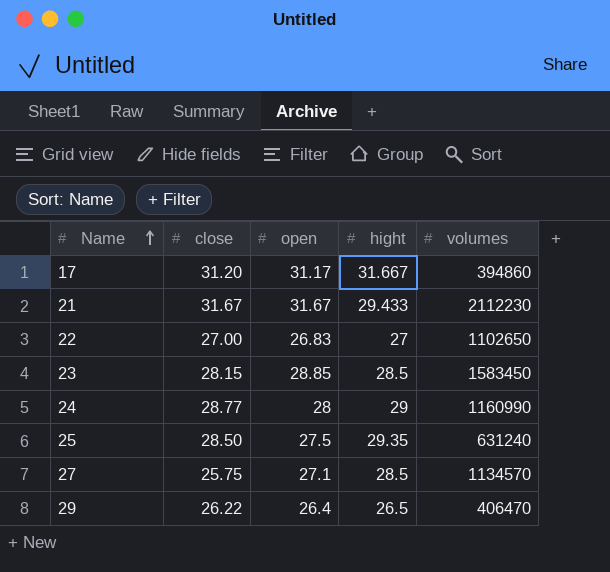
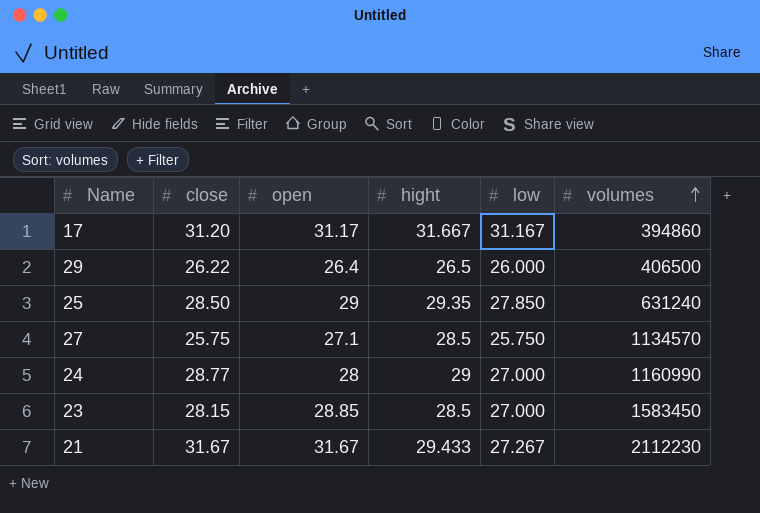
row order: Name ascending -> volumes ascending
column low | position: none -> 5
row 22: 27.00 | 26.83 | 27 | 1102650 -> none
29 | volumes: 406470 -> 406500
25 | open: 27.5 -> 29

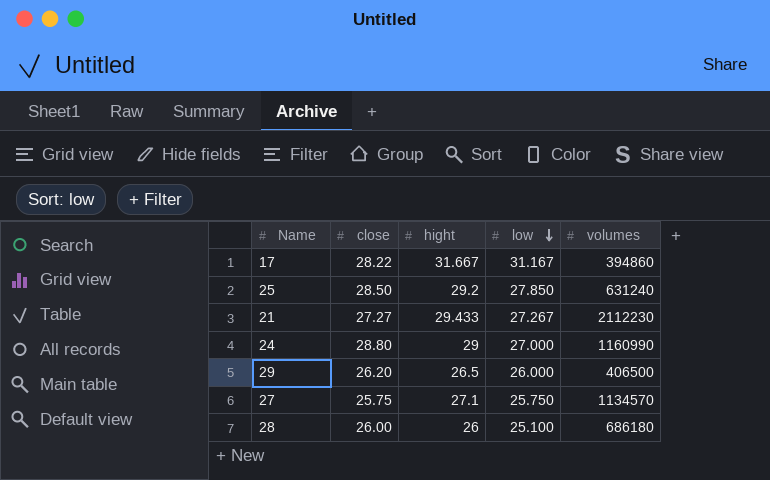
row order: volumes ascending -> low descending
column open | position: 3 -> none
row 23: 28.15 | 28.85 | 28.5 | 27.000 | 1583450 -> none
17 | close: 31.20 -> 28.22
25 | hight: 29.35 -> 29.2
21 | close: 31.67 -> 27.27
24 | close: 28.77 -> 28.80
29 | close: 26.22 -> 26.20
27 | hight: 28.5 -> 27.1
row 28: none -> 26.00 | 26 | 25.100 | 686180

